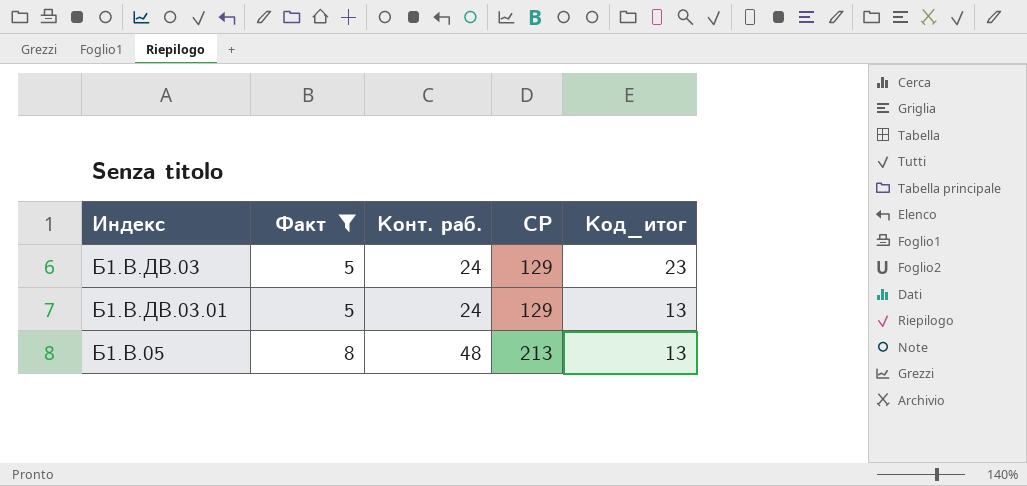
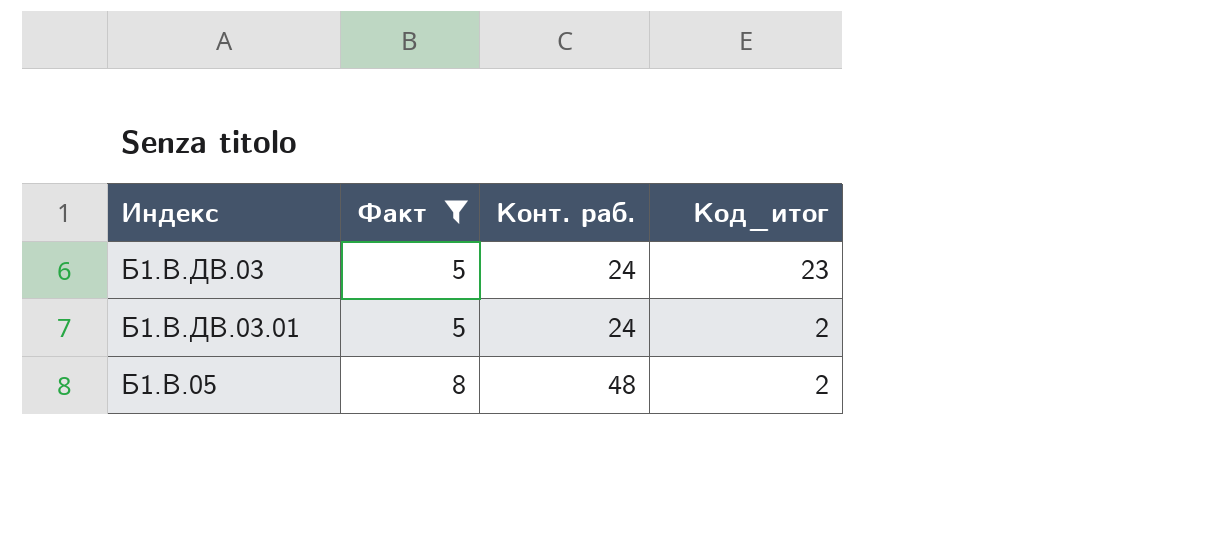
column СР | position: 4 -> none
Б1.В.ДВ.03.01 | Код_итог: 13 -> 2
Б1.В.05 | Код_итог: 13 -> 2

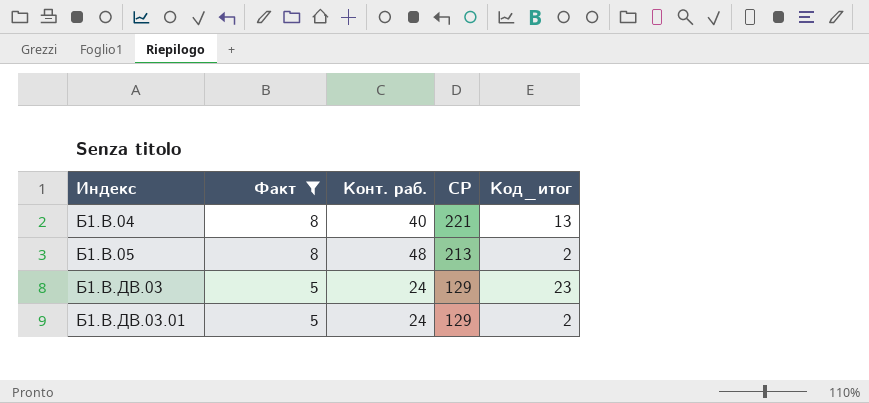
row order: Факт ascending -> Индекс ascending
column СР | position: none -> 4
row Б1.В.04: none -> 8 | 40 | 221 | 13

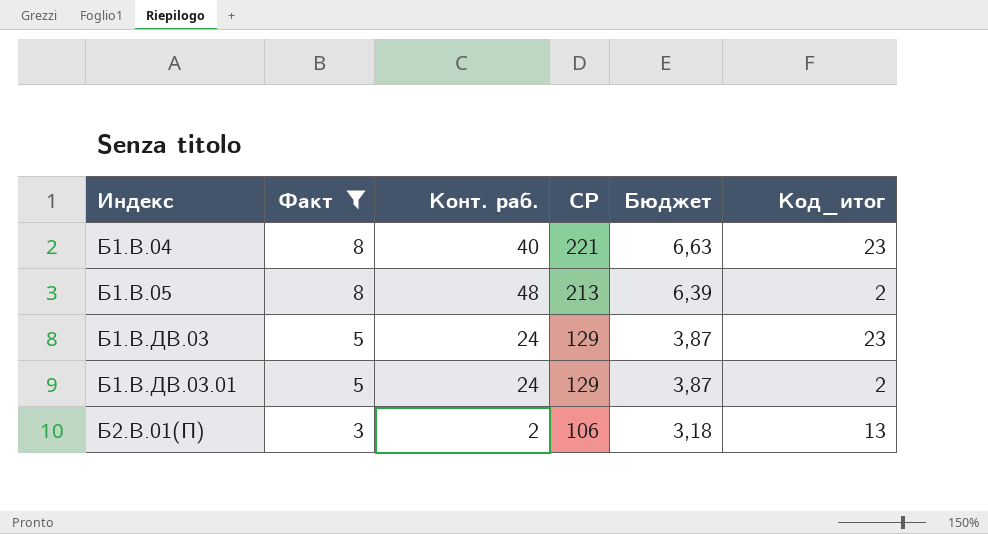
column Бюджет | formula: none -> [СР] * 0,03
Б1.В.04 | Код_итог: 13 -> 23
row Б2.В.01(П): none -> 3 | 2 | 106 | 3,18 | 13

